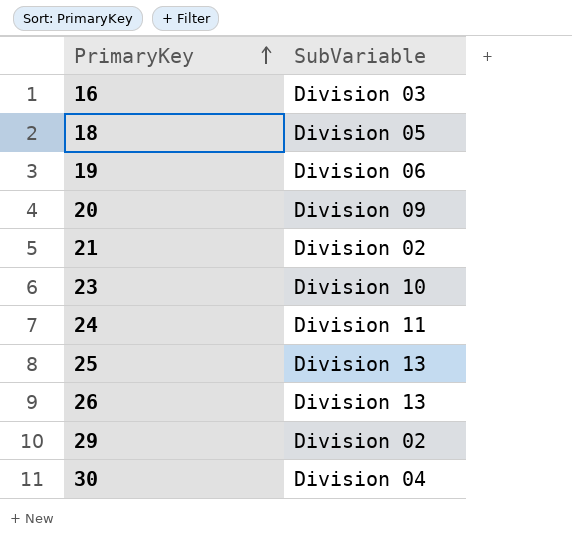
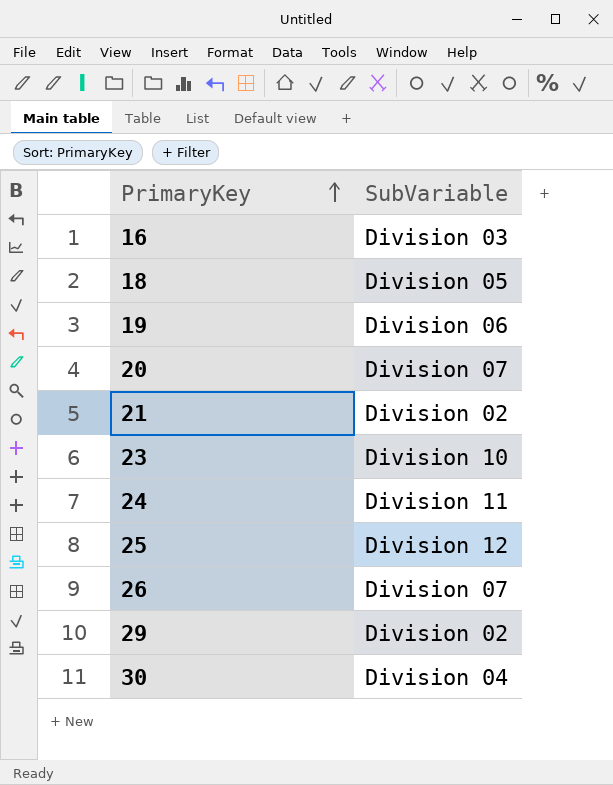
20 | SubVariable: Division 09 -> Division 07
25 | SubVariable: Division 13 -> Division 12
26 | SubVariable: Division 13 -> Division 07

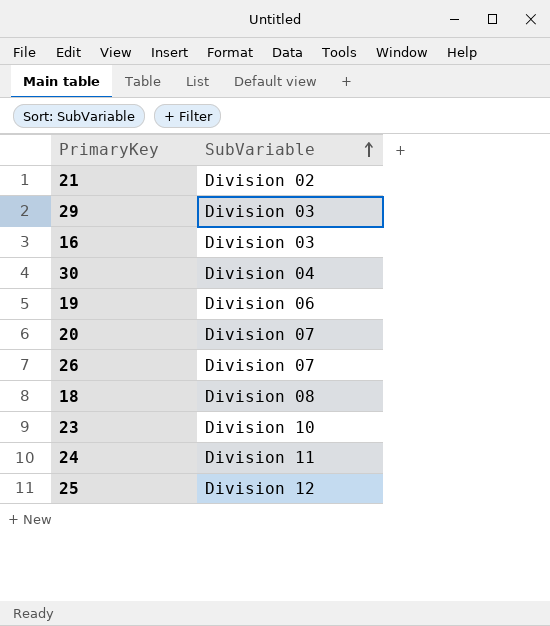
row order: PrimaryKey ascending -> SubVariable ascending
29 | SubVariable: Division 02 -> Division 03
18 | SubVariable: Division 05 -> Division 08

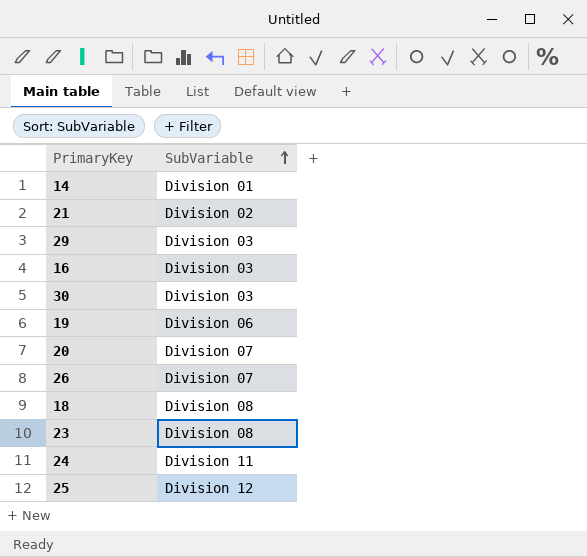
row 14: none -> Division 01
30 | SubVariable: Division 04 -> Division 03
23 | SubVariable: Division 10 -> Division 08

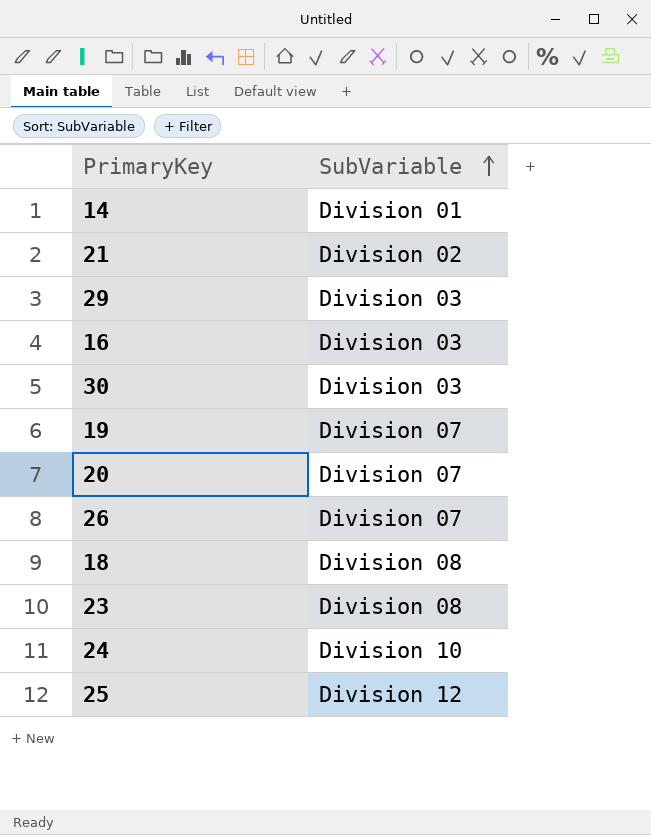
19 | SubVariable: Division 06 -> Division 07
24 | SubVariable: Division 11 -> Division 10

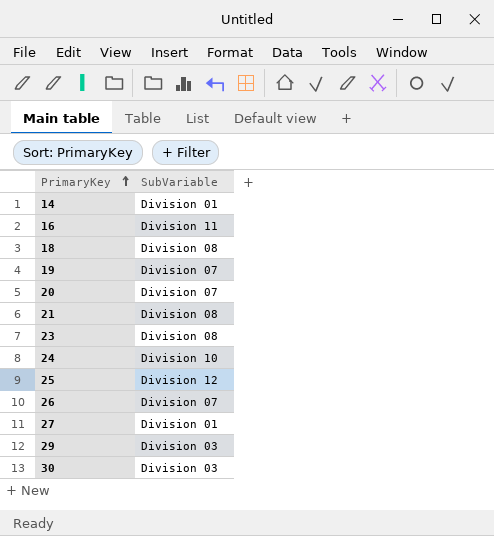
row order: SubVariable ascending -> PrimaryKey ascending
16 | SubVariable: Division 03 -> Division 11
21 | SubVariable: Division 02 -> Division 08
row 27: none -> Division 01

